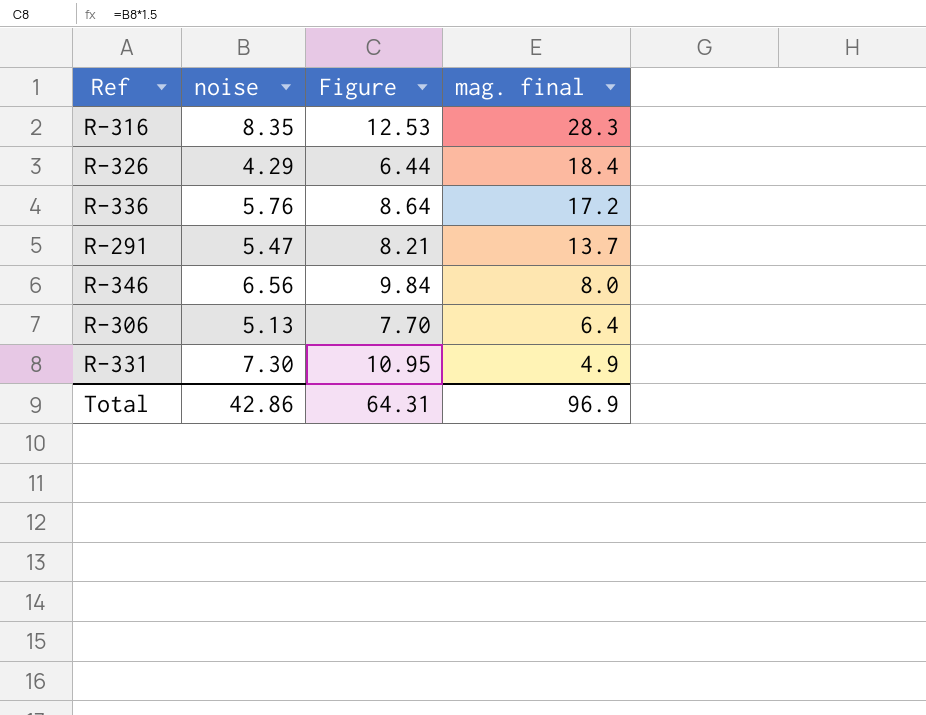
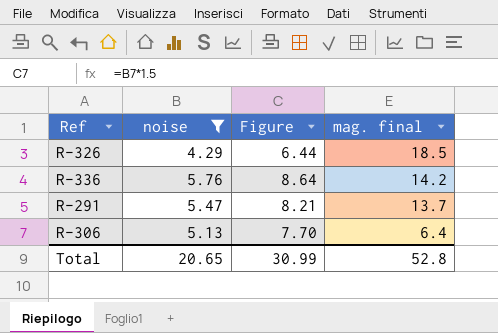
filter: none -> noise <= 5.76
R-326 | mag. final: 18.4 -> 18.5
R-336 | mag. final: 17.2 -> 14.2
Total | noise: 42.86 -> 20.65
Total | Figure: 64.31 -> 30.99
Total | mag. final: 96.9 -> 52.8

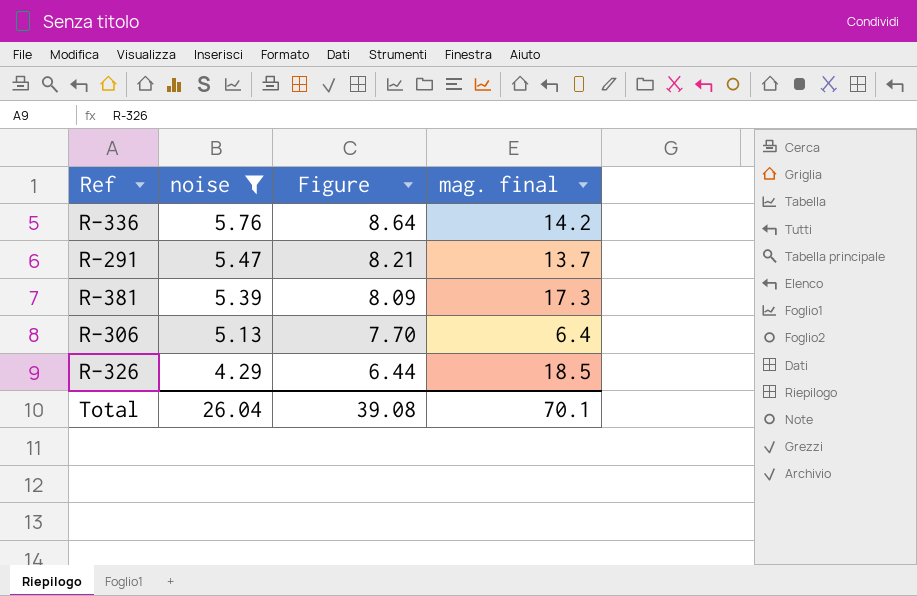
row order: mag. final descending -> noise descending
row R-381: none -> 5.39 | 8.09 | 17.3
Total | noise: 20.65 -> 26.04
Total | Figure: 30.99 -> 39.08
Total | mag. final: 52.8 -> 70.1

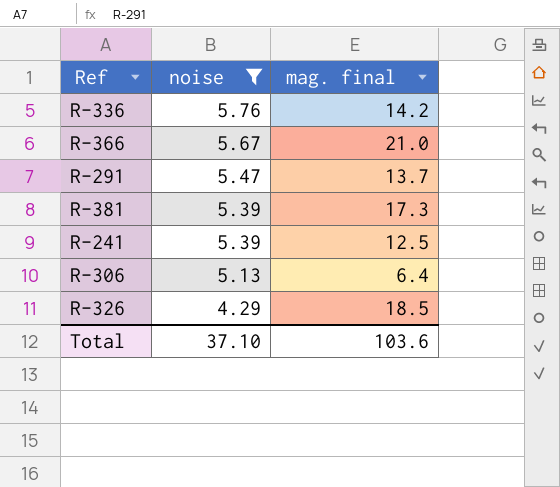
column Figure | formula: [noise] * 1.5 -> none
row R-366: none -> 5.67 | 21.0
row R-241: none -> 5.39 | 12.5
Total | noise: 26.04 -> 37.10
Total | mag. final: 70.1 -> 103.6

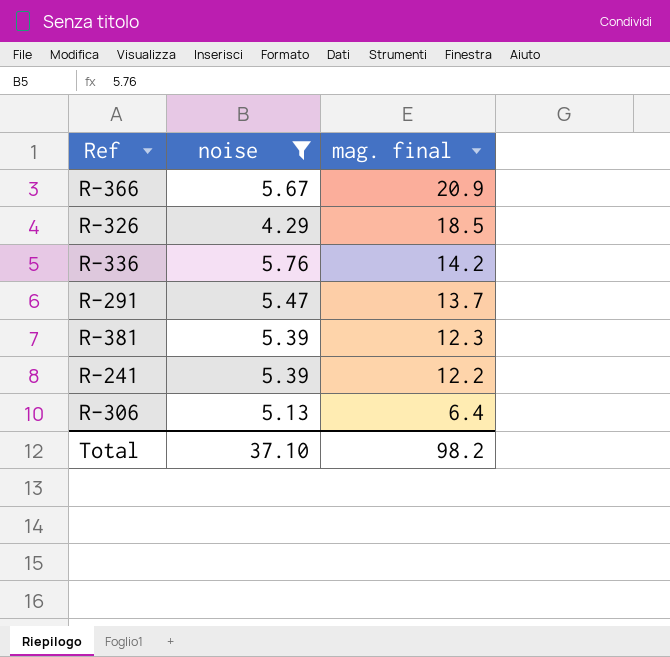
row order: noise descending -> mag. final descending
R-366 | mag. final: 21.0 -> 20.9
R-381 | mag. final: 17.3 -> 12.3
R-241 | mag. final: 12.5 -> 12.2
Total | mag. final: 103.6 -> 98.2

